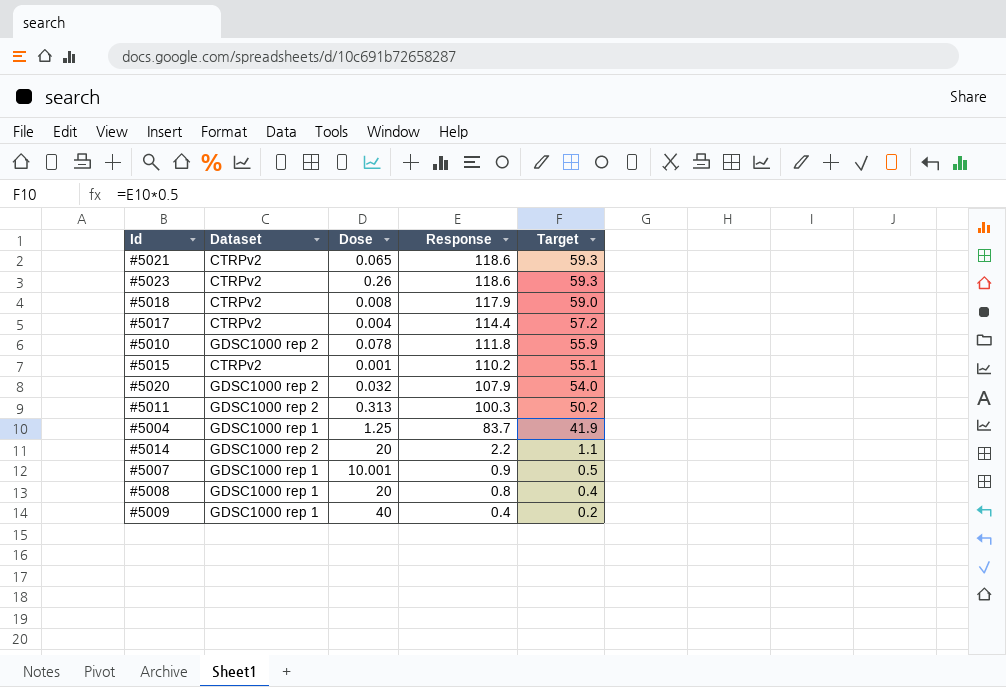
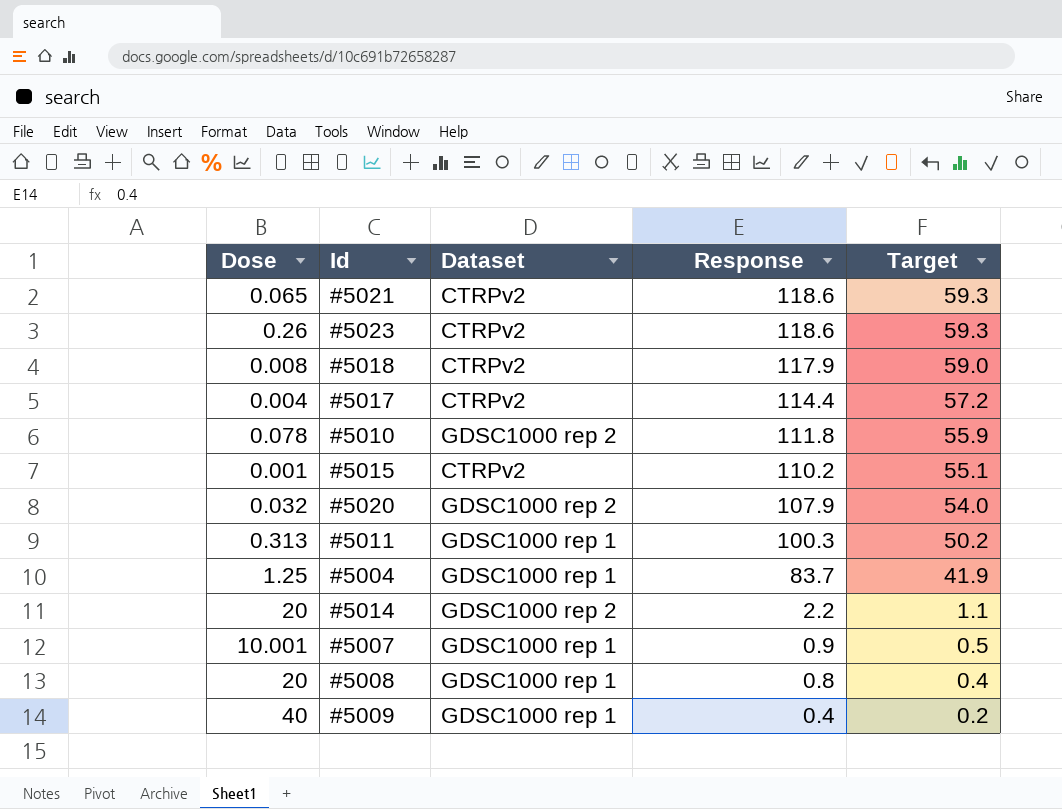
column Dose | position: 3 -> 1
#5011 | Dataset: GDSC1000 rep 2 -> GDSC1000 rep 1

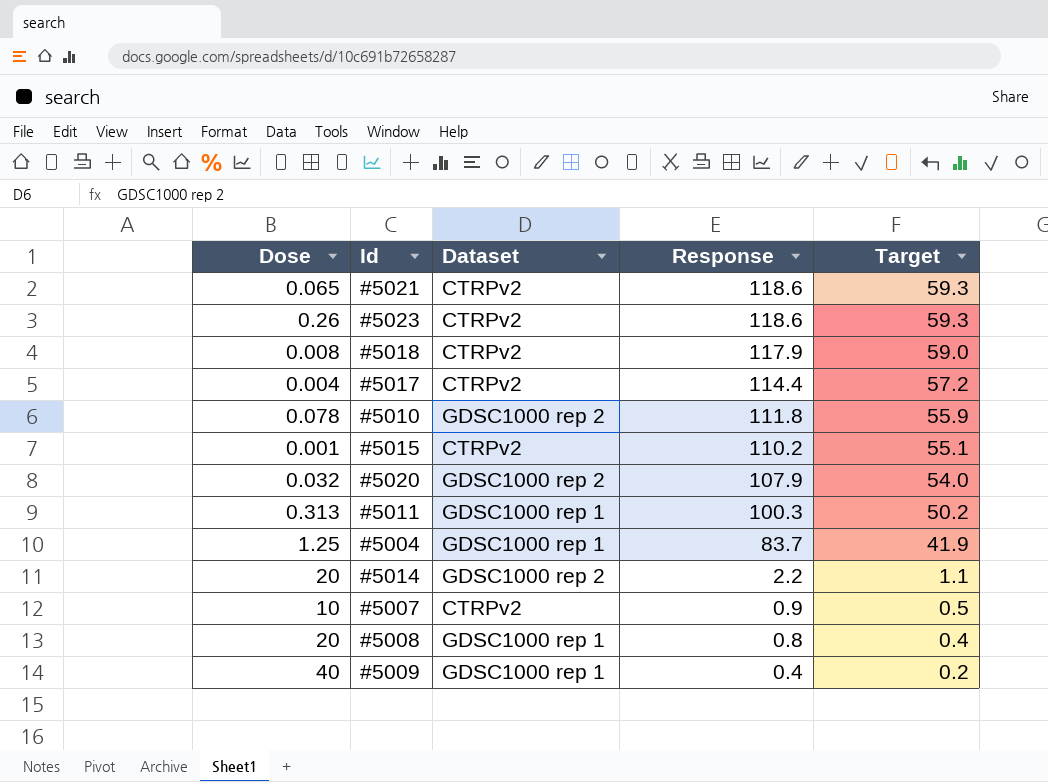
#5007 | Dose: 10.001 -> 10
#5007 | Dataset: GDSC1000 rep 1 -> CTRPv2

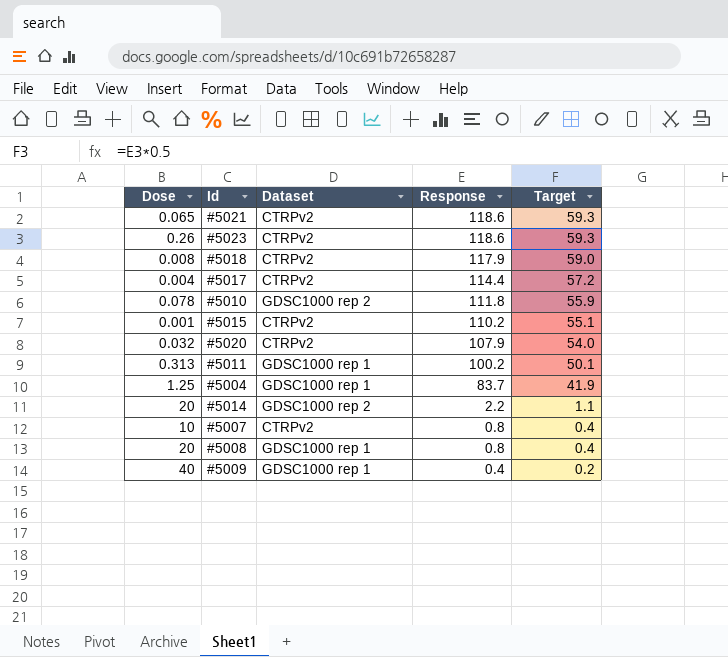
#5020 | Dataset: GDSC1000 rep 2 -> CTRPv2
#5011 | Response: 100.3 -> 100.2
#5011 | Target: 50.2 -> 50.1
#5007 | Response: 0.9 -> 0.8
#5007 | Target: 0.5 -> 0.4

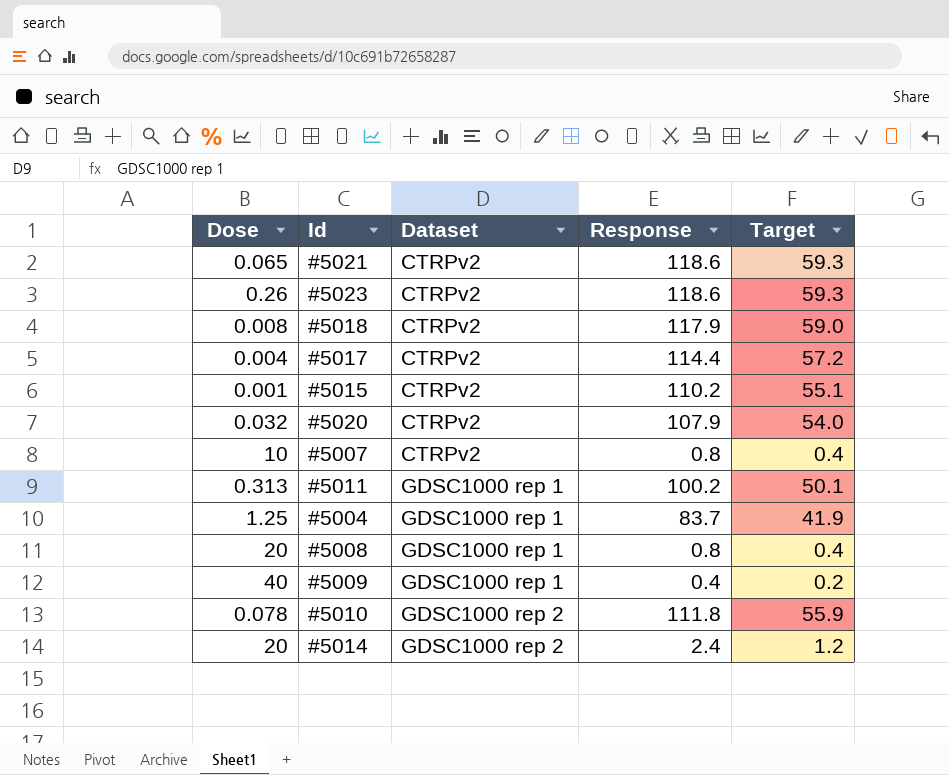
row order: Response descending -> Dataset ascending
#5014 | Response: 2.2 -> 2.4
#5014 | Target: 1.1 -> 1.2

